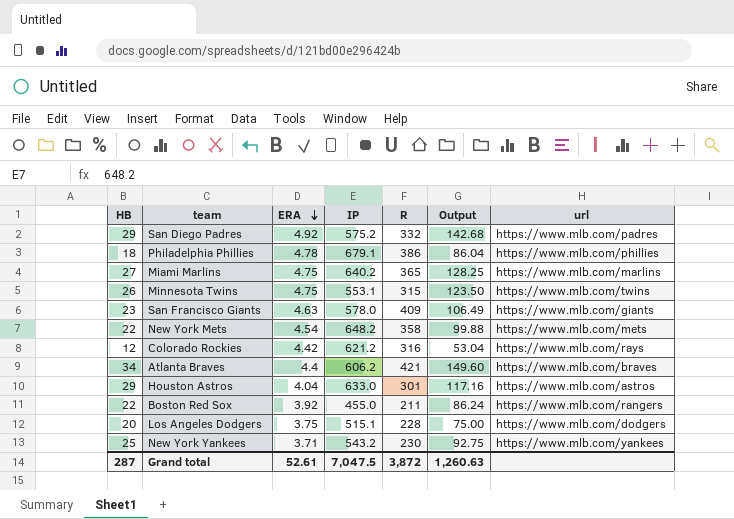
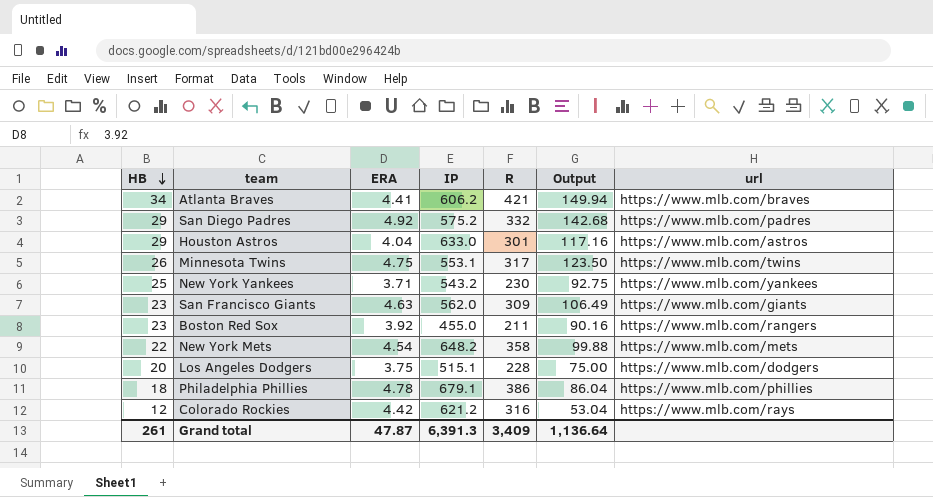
row order: ERA descending -> HB descending
row Miami Marlins: 27 | 4.75 | 640.2 | 365 | 128.25 | https://www.mlb.com/marlins -> none
Atlanta Braves | ERA: 4.4 -> 4.41
Atlanta Braves | Output: 149.60 -> 149.94
Minnesota Twins | R: 315 -> 317
San Francisco Giants | IP: 578.0 -> 562.0
San Francisco Giants | R: 409 -> 309
Boston Red Sox | HB: 22 -> 23
Boston Red Sox | Output: 86.24 -> 90.16
Grand total | HB: 287 -> 261
Grand total | ERA: 52.61 -> 47.87
Grand total | IP: 7,047.5 -> 6,391.3
Grand total | R: 3,872 -> 3,409
Grand total | Output: 1,260.63 -> 1,136.64

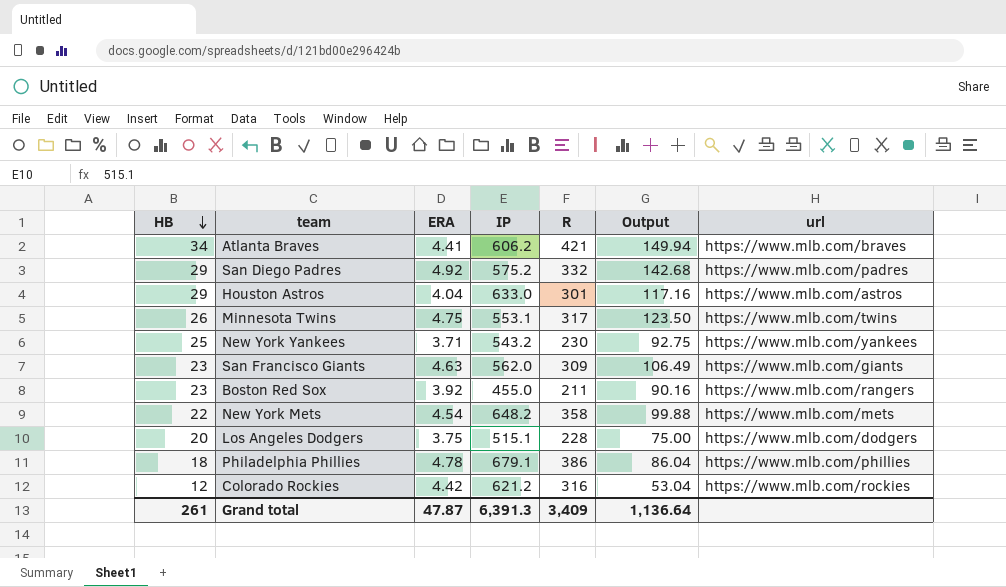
Colorado Rockies | url: https://www.mlb.com/rays -> https://www.mlb.com/rockies

